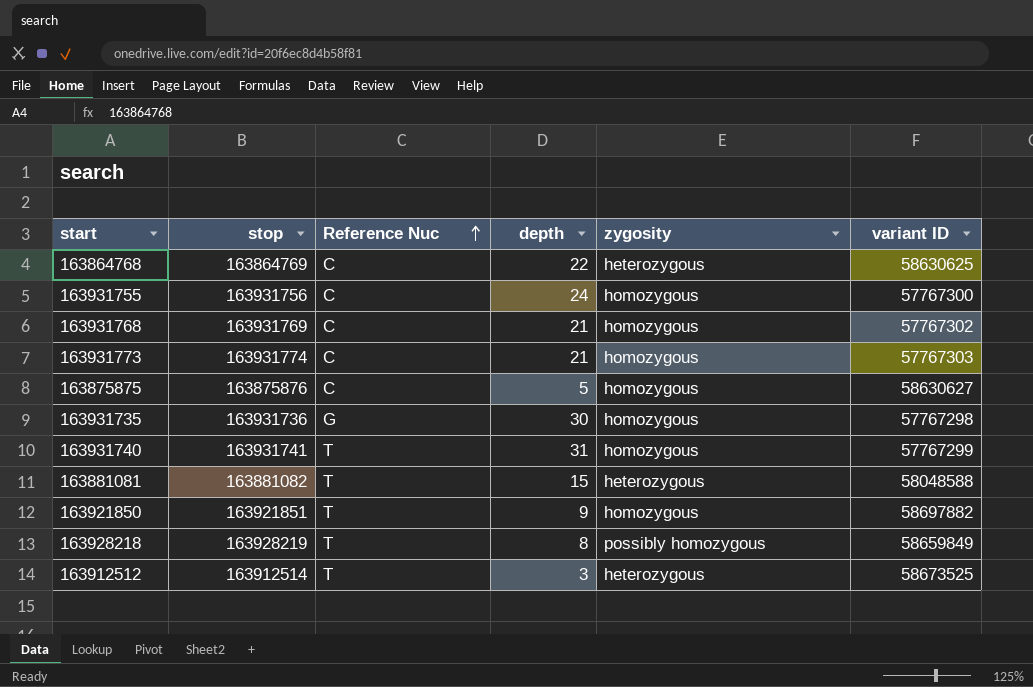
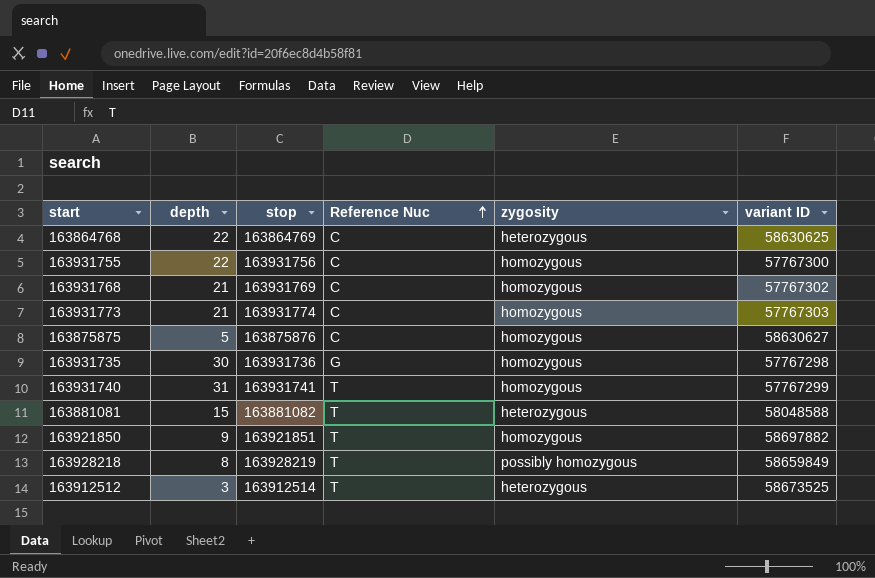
column depth | position: 4 -> 2
163931755 | depth: 24 -> 22

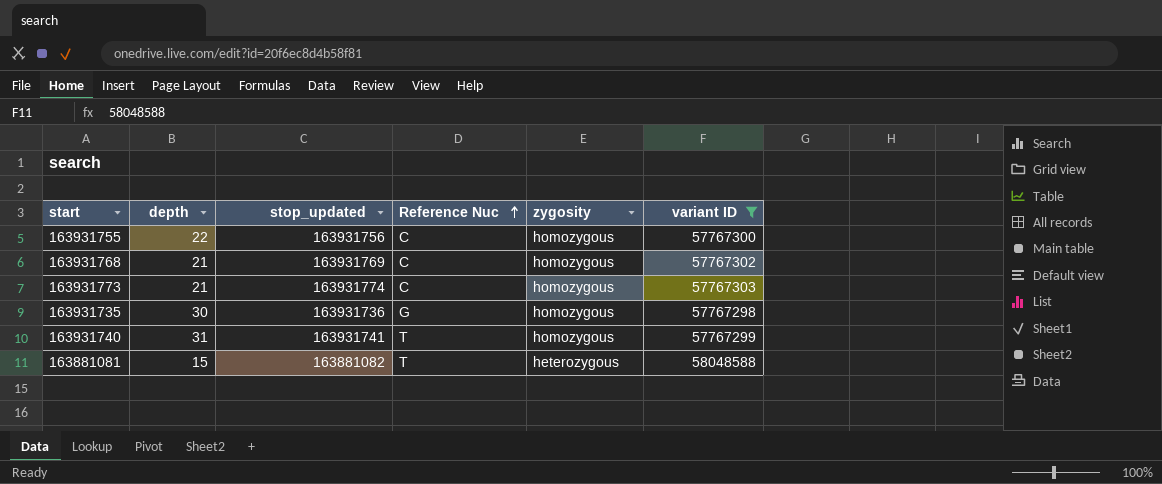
filter: none -> variant ID <= 58048588
column name: stop -> stop_updated

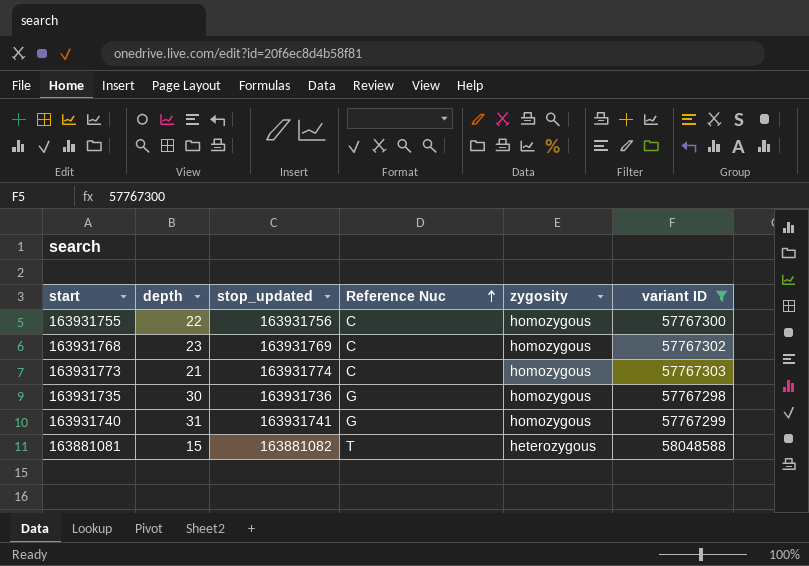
163931768 | depth: 21 -> 23
163931740 | Reference Nuc: T -> G

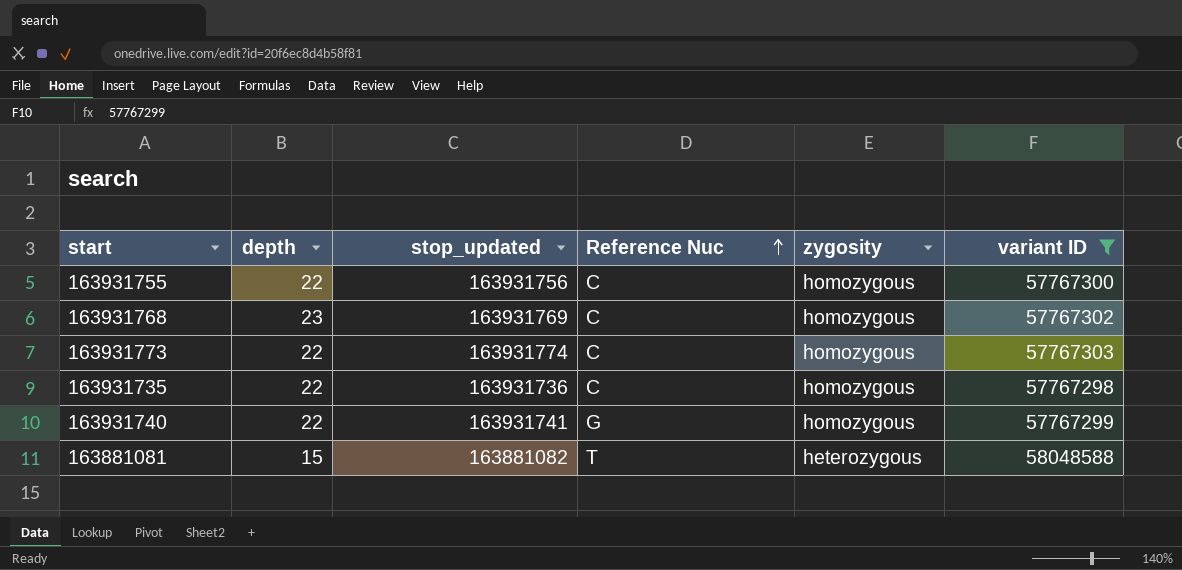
163931773 | depth: 21 -> 22
163931735 | depth: 30 -> 22
163931735 | Reference Nuc: G -> C
163931740 | depth: 31 -> 22

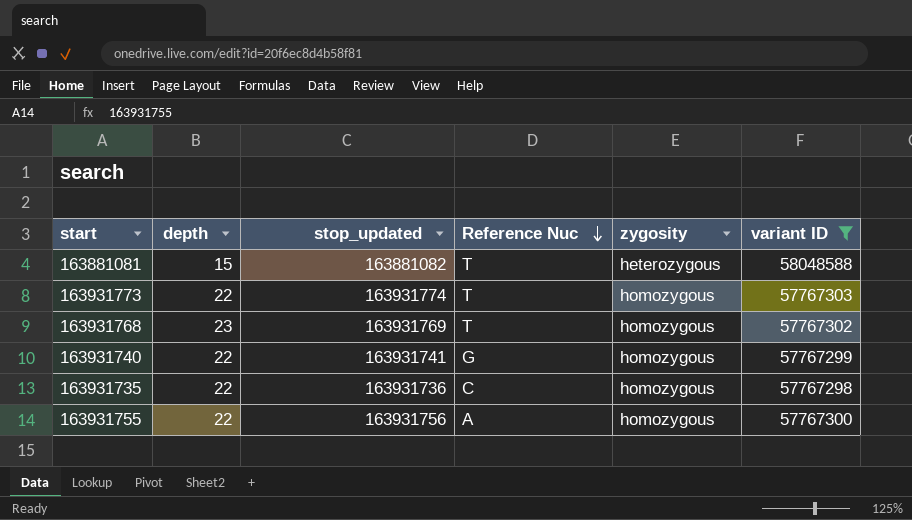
row order: Reference Nuc ascending -> Reference Nuc descending
163931773 | Reference Nuc: C -> T
163931768 | Reference Nuc: C -> T
163931755 | Reference Nuc: C -> A

